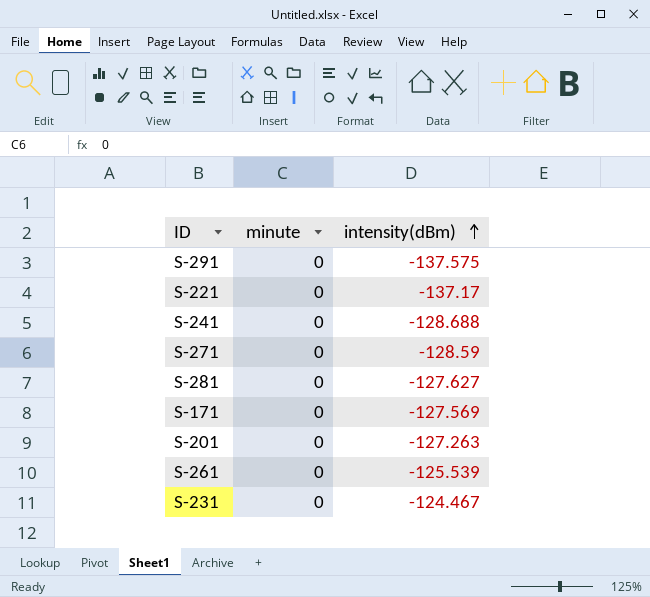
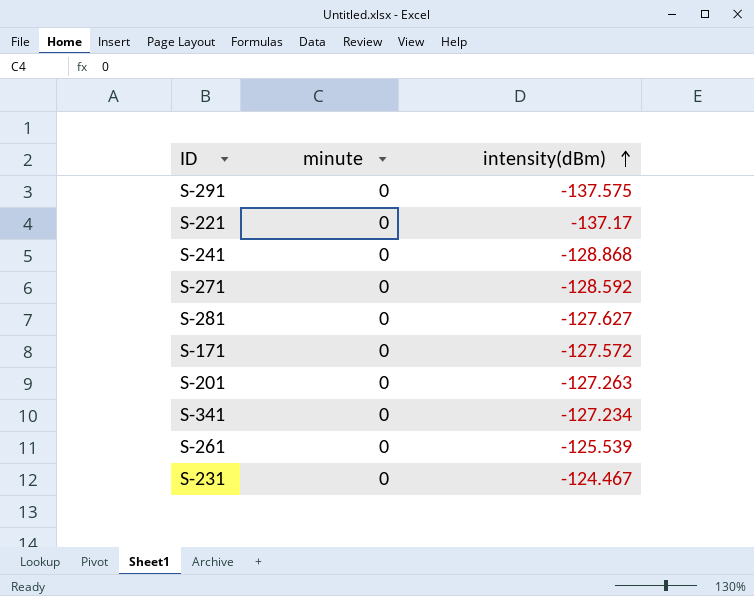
S-241 | intensity(dBm): -128.688 -> -128.868
S-271 | intensity(dBm): -128.59 -> -128.592
S-171 | intensity(dBm): -127.569 -> -127.572
row S-341: none -> 0 | -127.234

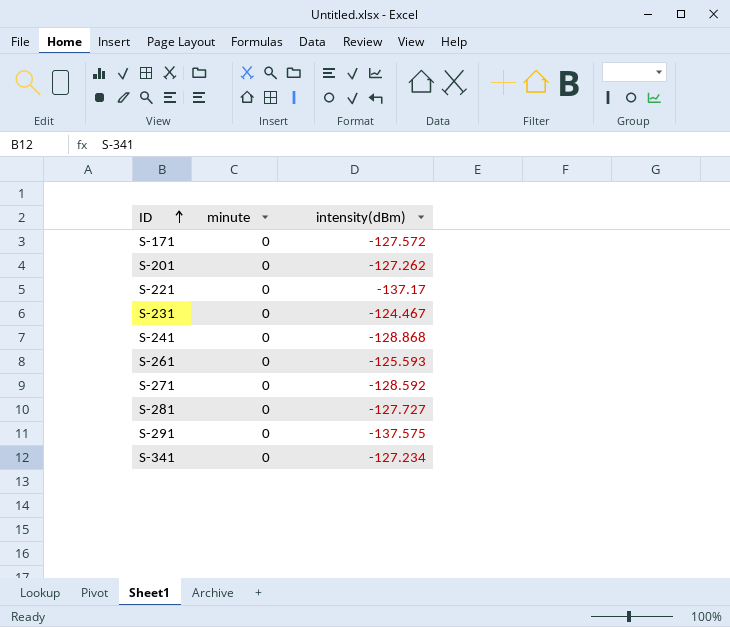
row order: intensity(dBm) ascending -> ID ascending
S-201 | intensity(dBm): -127.263 -> -127.262
S-261 | intensity(dBm): -125.539 -> -125.593
S-281 | intensity(dBm): -127.627 -> -127.727

